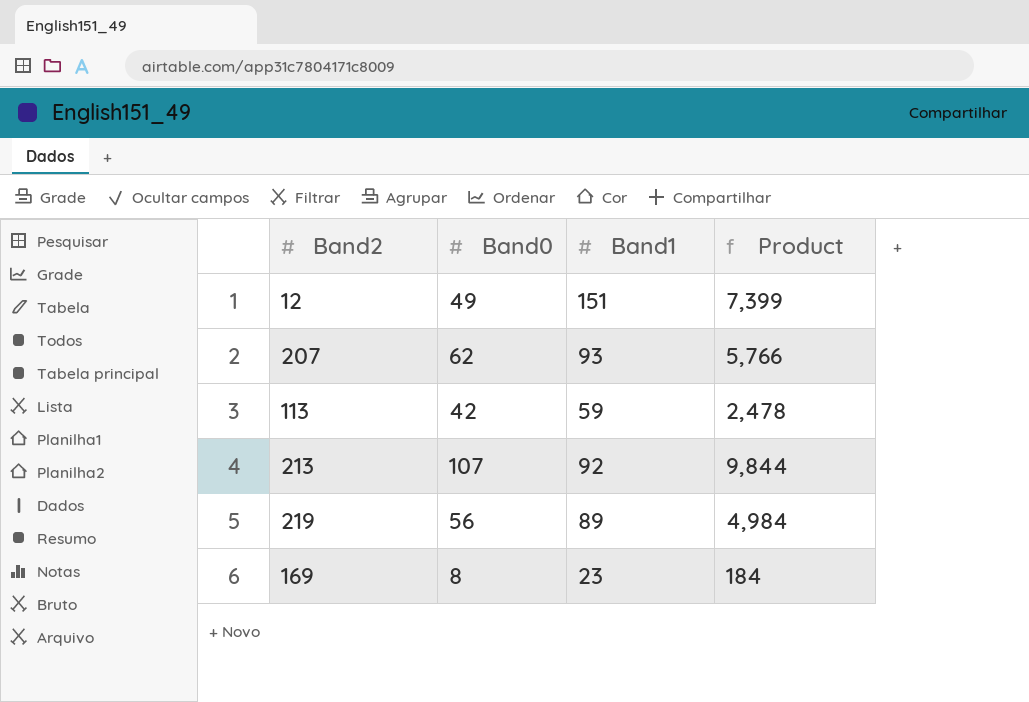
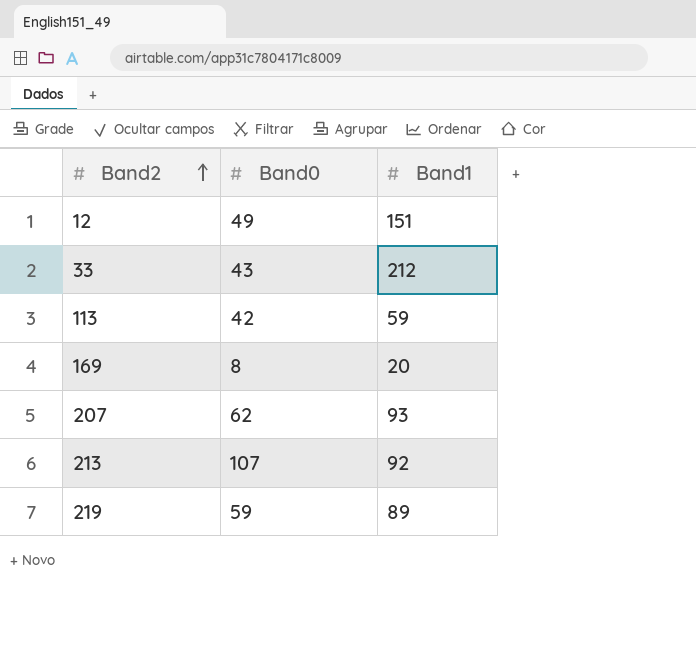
row order: none -> Band2 ascending
column Product | formula: [Band0] * [Band1] -> none
row 33: none -> 43 | 212
169 | Band1: 23 -> 20
219 | Band0: 56 -> 59

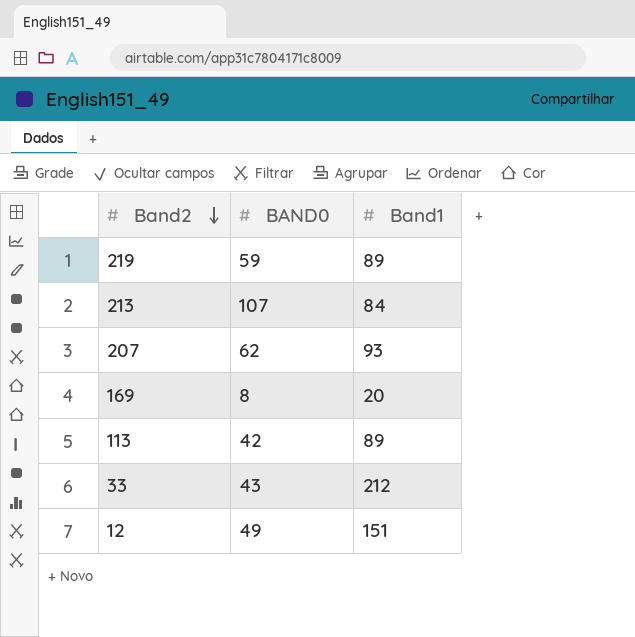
row order: Band2 ascending -> Band2 descending
column name: Band0 -> BAND0
213 | Band1: 92 -> 84
113 | Band1: 59 -> 89

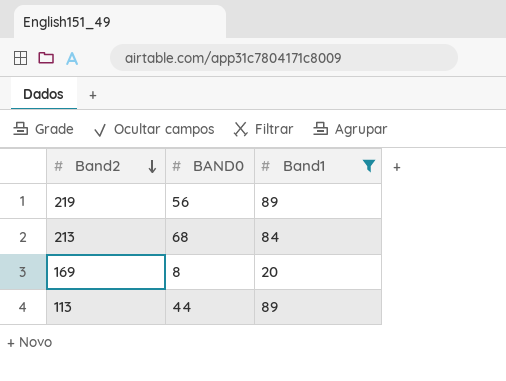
filter: none -> Band1 <= 89
219 | BAND0: 59 -> 56
213 | BAND0: 107 -> 68
113 | BAND0: 42 -> 44

